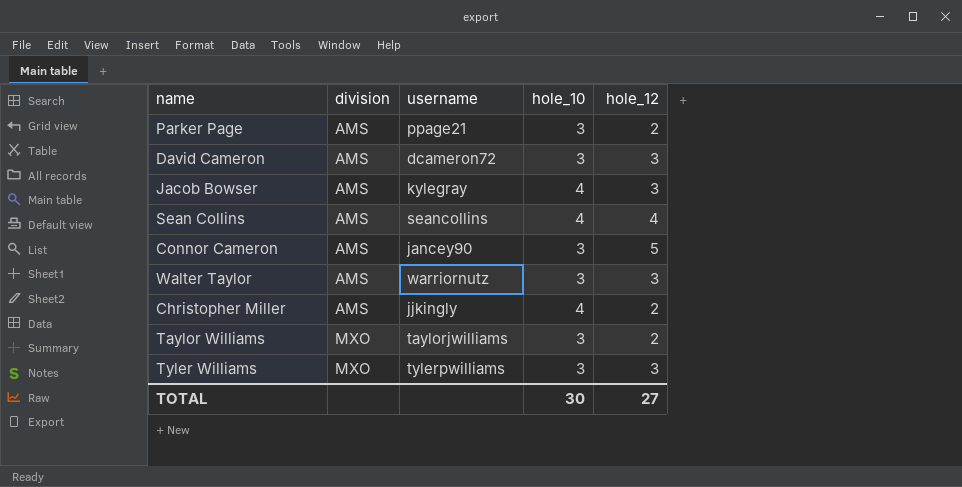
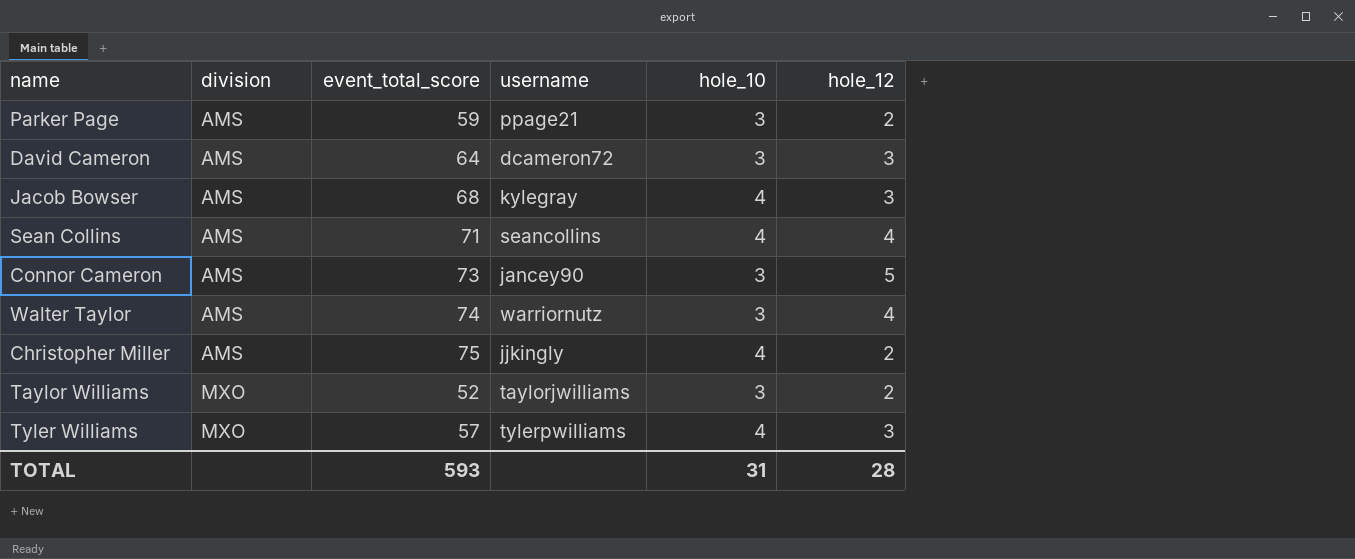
column event_total_score | position: none -> 3
Walter Taylor | hole_12: 3 -> 4
Tyler Williams | hole_10: 3 -> 4
TOTAL | hole_10: 30 -> 31
TOTAL | hole_12: 27 -> 28

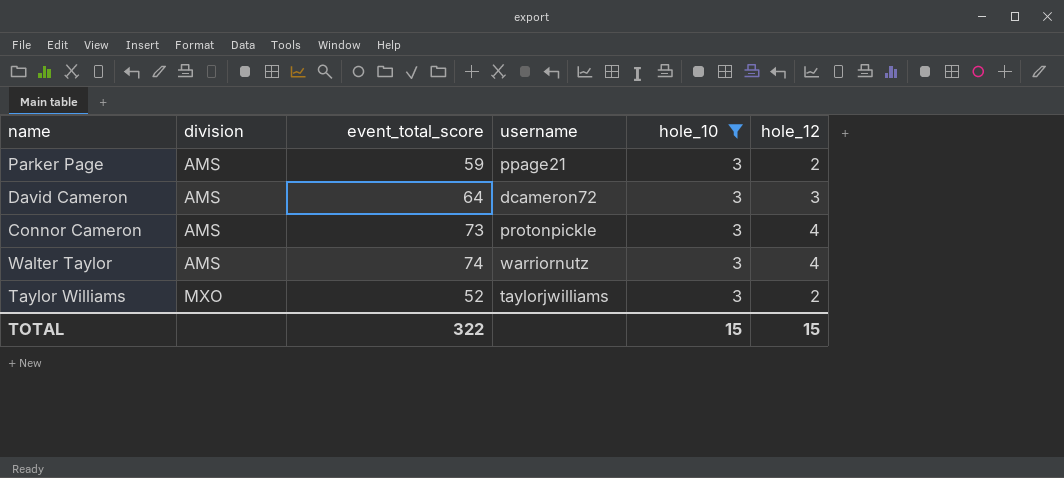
filter: none -> hole_10 = 3
Connor Cameron | username: jancey90 -> protonpickle
Connor Cameron | hole_12: 5 -> 4
TOTAL | event_total_score: 593 -> 322
TOTAL | hole_10: 31 -> 15
TOTAL | hole_12: 28 -> 15

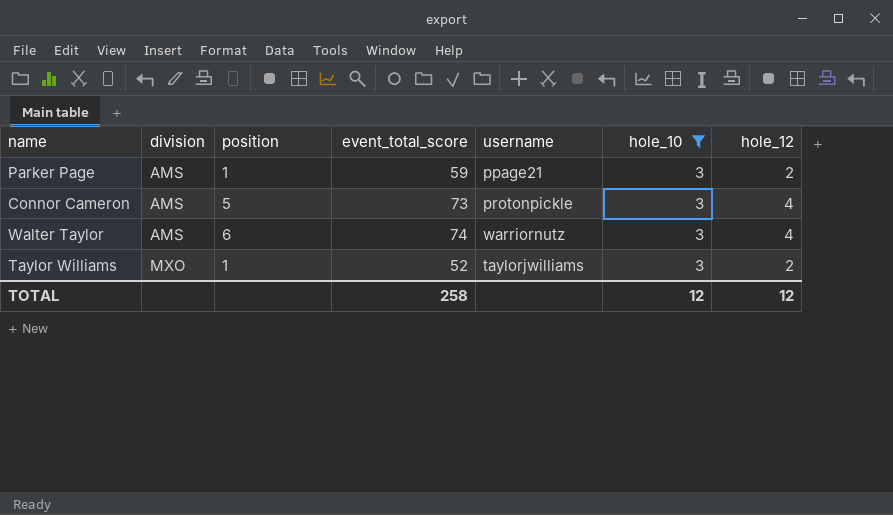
column position | position: none -> 3
row David Cameron: AMS | 64 | dcameron72 | 3 | 3 -> none
TOTAL | event_total_score: 322 -> 258
TOTAL | hole_10: 15 -> 12
TOTAL | hole_12: 15 -> 12

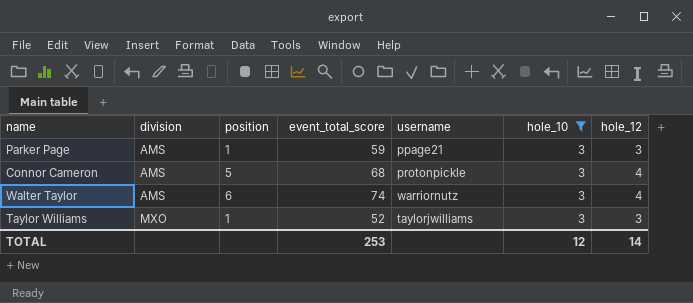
Parker Page | hole_12: 2 -> 3
Connor Cameron | event_total_score: 73 -> 68
Taylor Williams | hole_12: 2 -> 3
TOTAL | event_total_score: 258 -> 253
TOTAL | hole_12: 12 -> 14

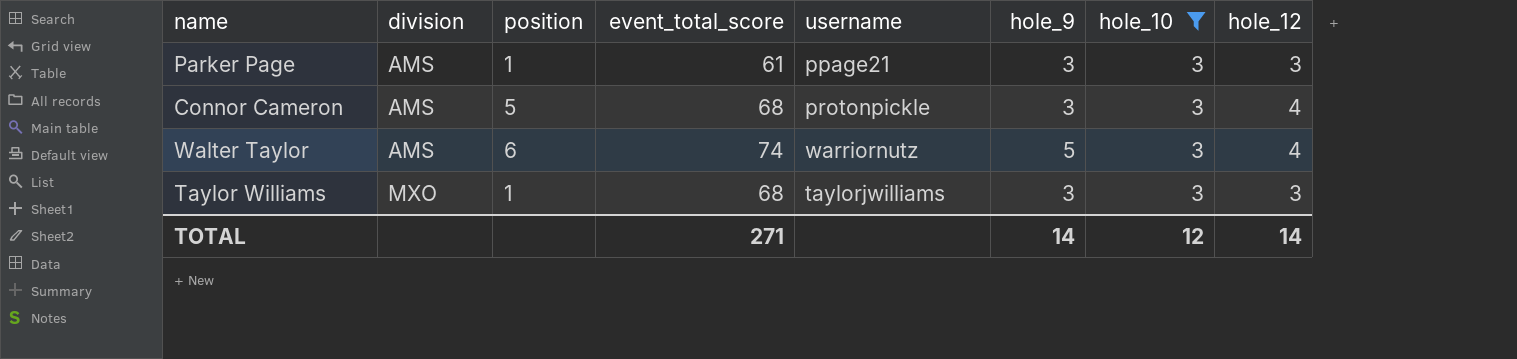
column hole_9 | position: none -> 6
Parker Page | event_total_score: 59 -> 61
Taylor Williams | event_total_score: 52 -> 68
TOTAL | event_total_score: 253 -> 271

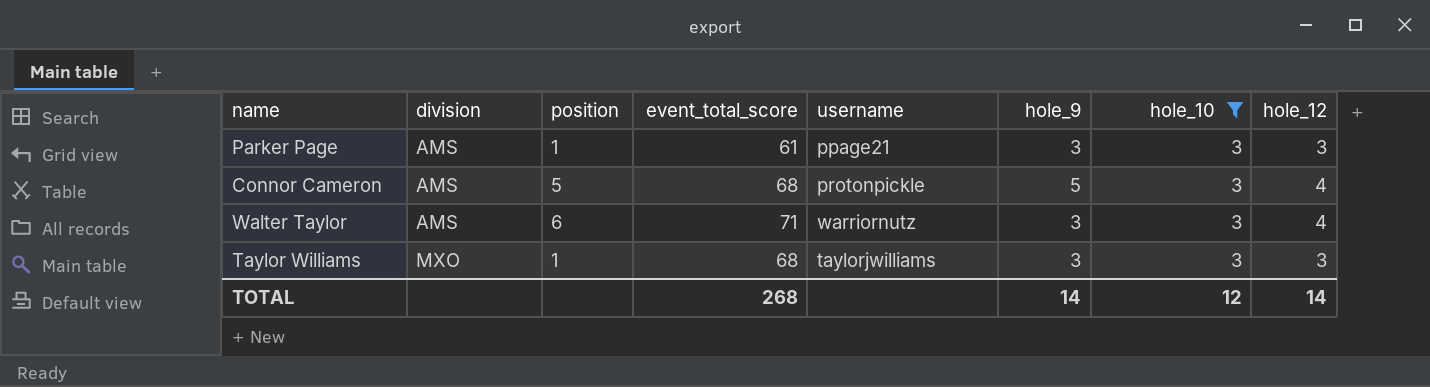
Connor Cameron | hole_9: 3 -> 5
Walter Taylor | event_total_score: 74 -> 71
Walter Taylor | hole_9: 5 -> 3
TOTAL | event_total_score: 271 -> 268

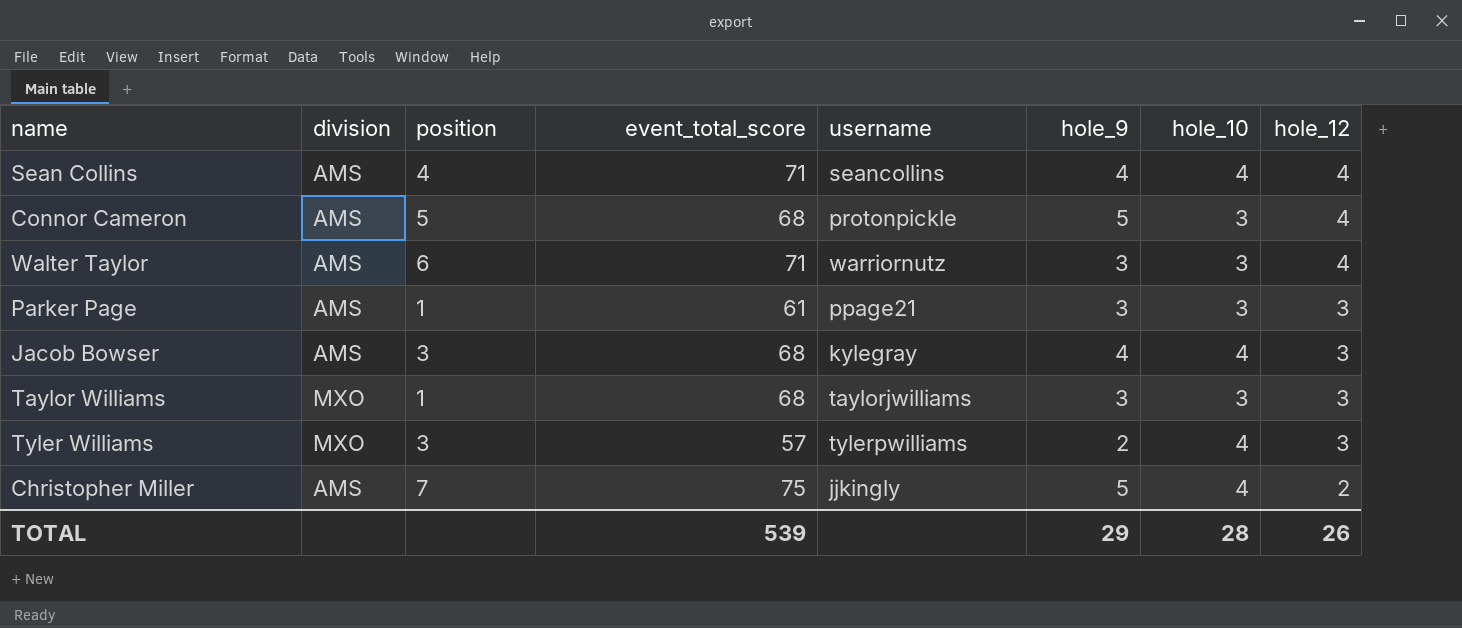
filter: hole_10 = 3 -> none
row order: division ascending -> hole_12 descending
TOTAL | event_total_score: 268 -> 539
TOTAL | hole_9: 14 -> 29
TOTAL | hole_10: 12 -> 28
TOTAL | hole_12: 14 -> 26

